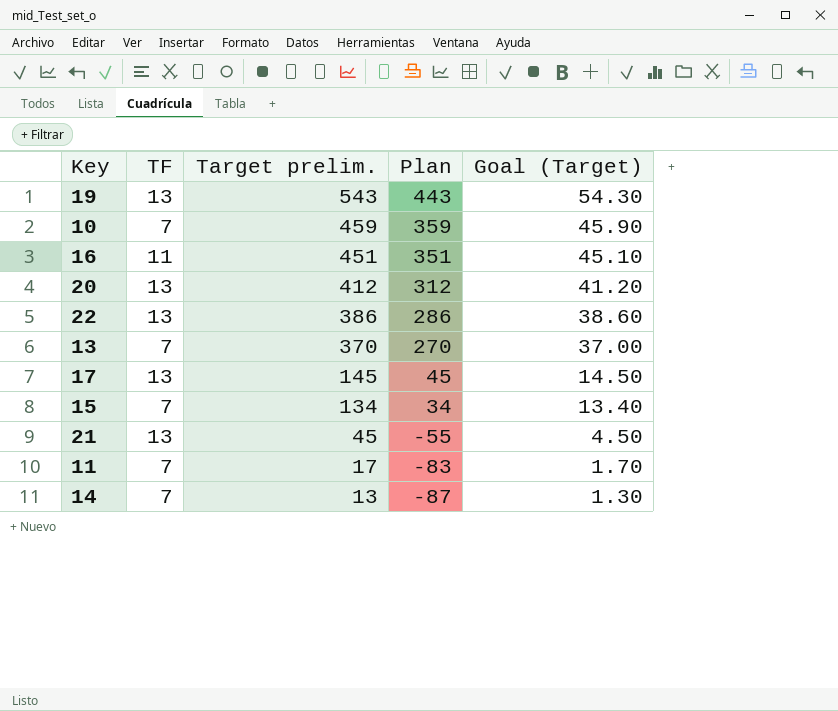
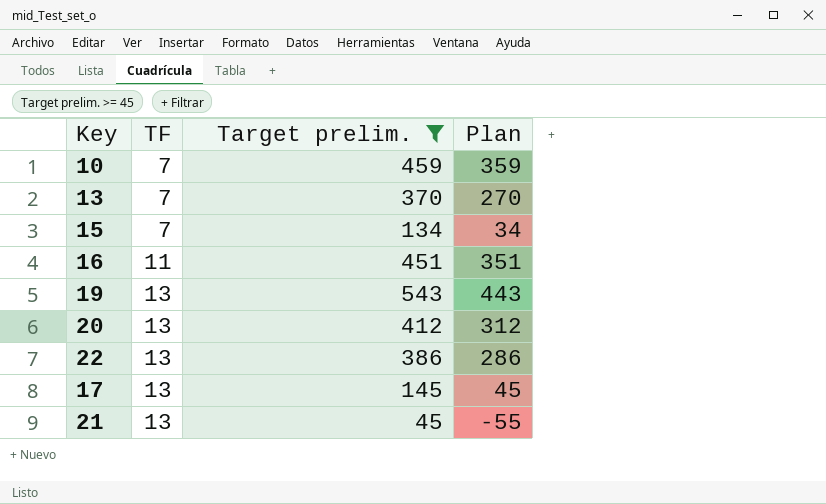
filter: none -> Target prelim. >= 45
row order: Target prelim. descending -> TF ascending
column Goal (Target) | formula: [Target prelim.] * 0.1 -> none

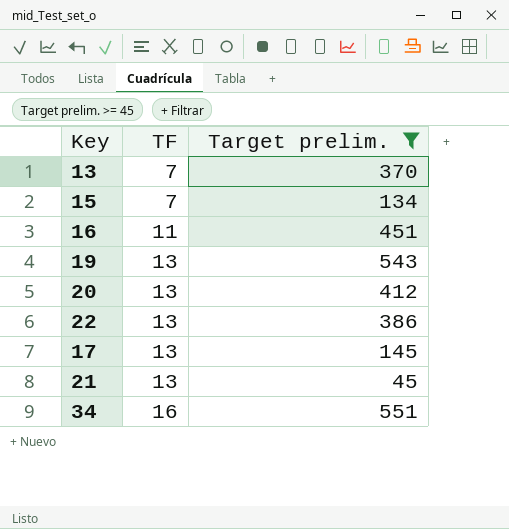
column Plan | formula: [Target prelim.] - 100 -> none
row 10: 7 | 459 | 359 -> none
row 34: none -> 16 | 551

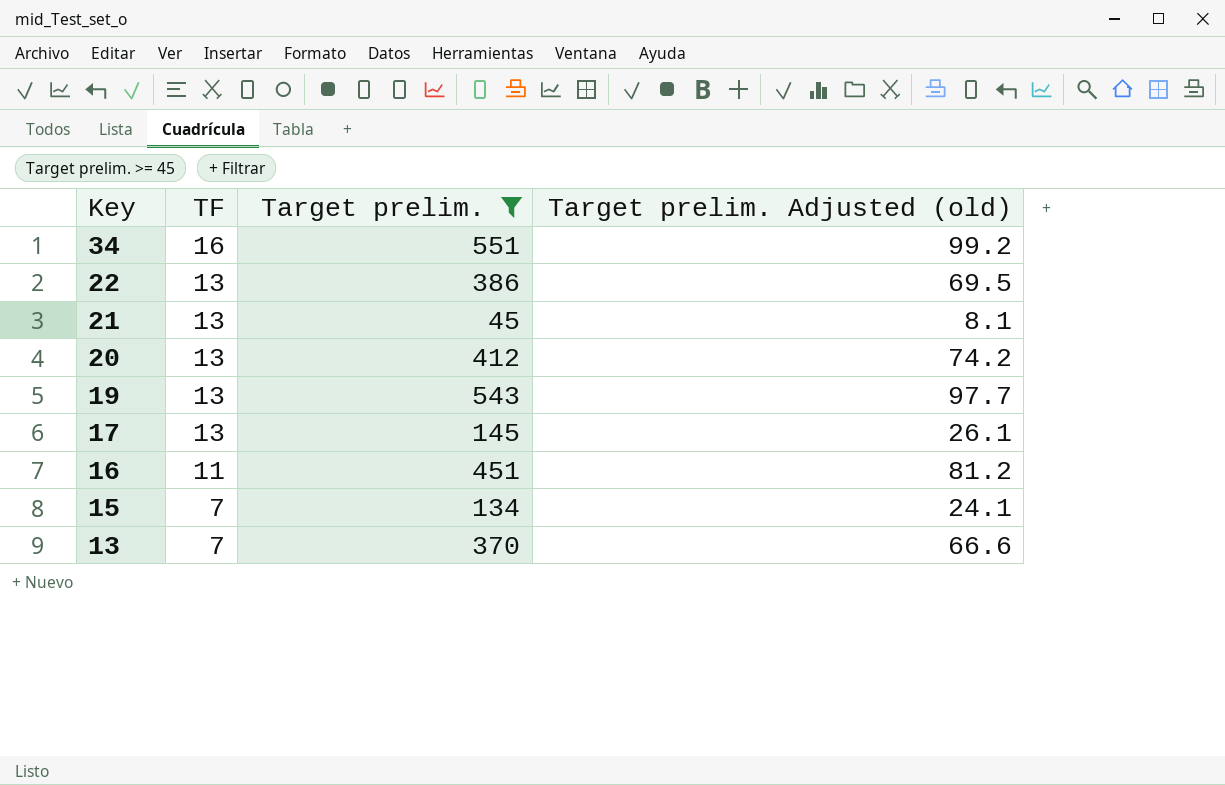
row order: TF ascending -> Key descending
column Target prelim. Adjusted (old) | formula: none -> [Target prelim.] * 0.18

